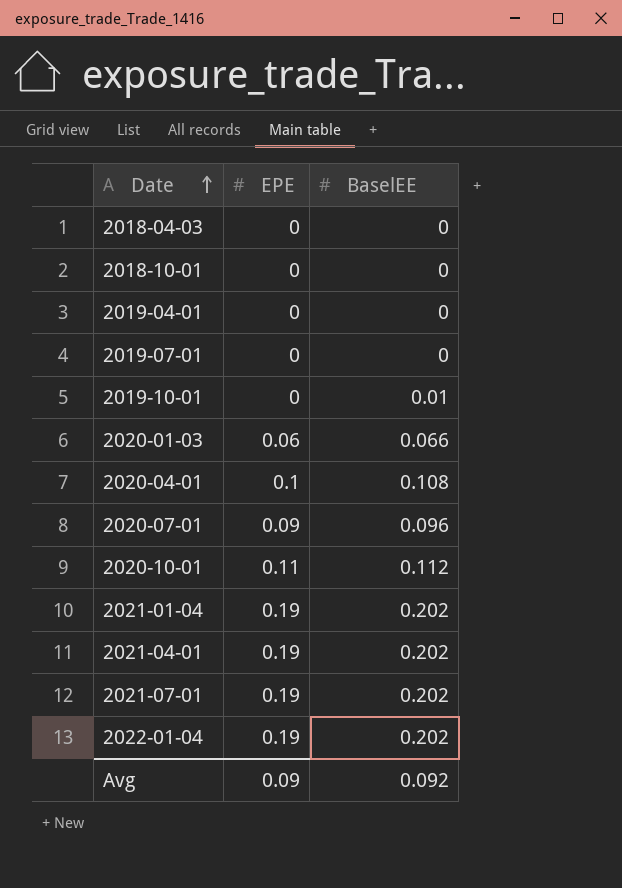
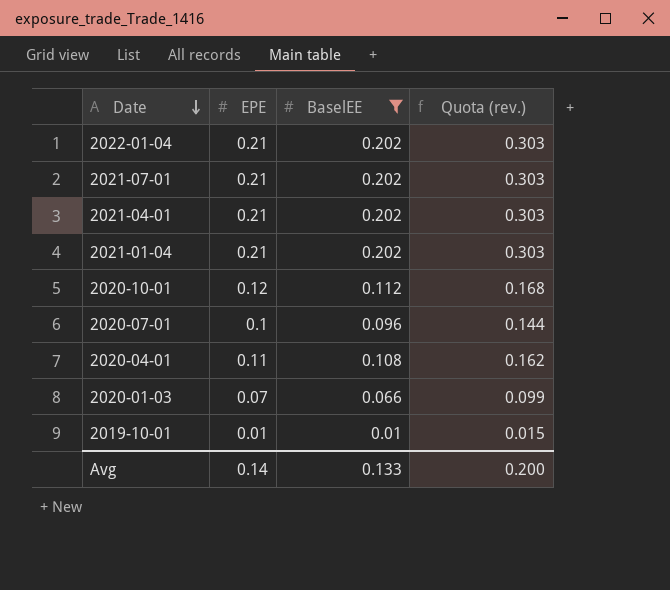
filter: none -> BaselEE != 0
row order: Date ascending -> Date descending
column Quota (rev.) | formula: none -> [BaselEE] * 1.5
2022-01-04 | EPE: 0.19 -> 0.21
2021-07-01 | EPE: 0.19 -> 0.21
2021-04-01 | EPE: 0.19 -> 0.21
2021-01-04 | EPE: 0.19 -> 0.21
2020-10-01 | EPE: 0.11 -> 0.12
2020-07-01 | EPE: 0.09 -> 0.1
2020-04-01 | EPE: 0.1 -> 0.11
2020-01-03 | EPE: 0.06 -> 0.07
2019-10-01 | EPE: 0 -> 0.01
Avg | EPE: 0.09 -> 0.14
Avg | BaselEE: 0.092 -> 0.133

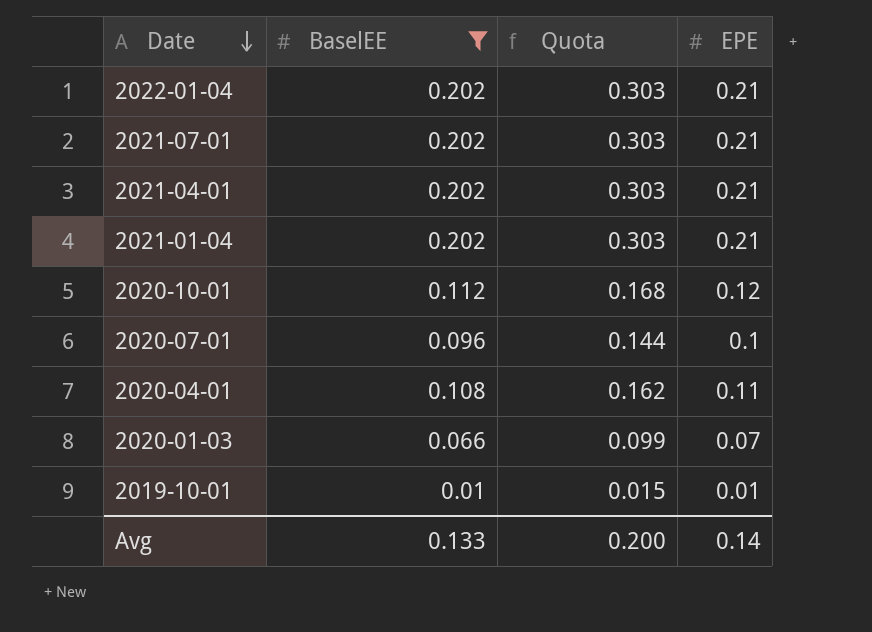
column name: Quota (rev.) -> Quota
column EPE | position: 2 -> 4

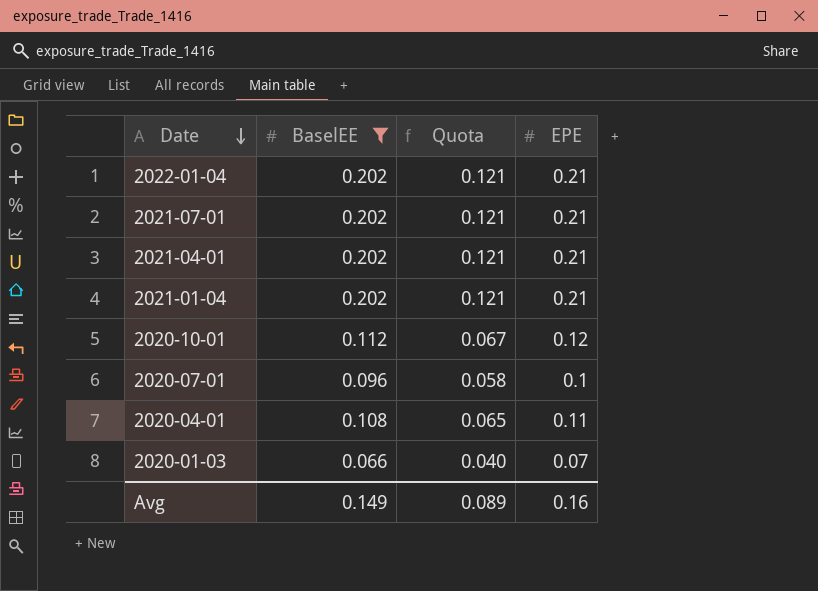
column Quota | formula: [BaselEE] * 1.5 -> [BaselEE] * 0.6
row 2019-10-01: 0.01 | 0.015 | 0.01 -> none
Avg | BaselEE: 0.133 -> 0.149
Avg | Quota: 0.200 -> 0.089
Avg | EPE: 0.14 -> 0.16

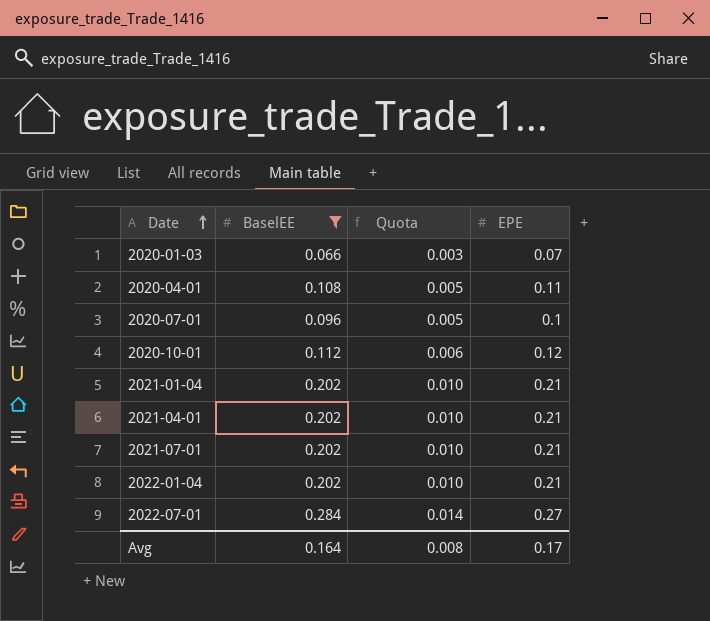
row order: Date descending -> Date ascending
column Quota | formula: [BaselEE] * 0.6 -> [BaselEE] * 0.05
row 2022-07-01: none -> 0.284 | 0.014 | 0.27
Avg | BaselEE: 0.149 -> 0.164
Avg | Quota: 0.089 -> 0.008
Avg | EPE: 0.16 -> 0.17

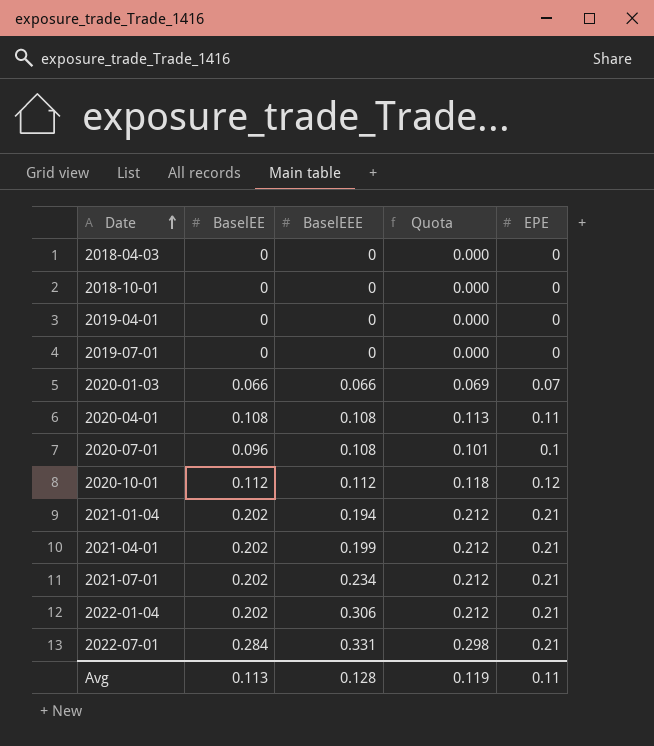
filter: BaselEE != 0 -> none
column BaselEEE | position: none -> 3
column Quota | formula: [BaselEE] * 0.05 -> [BaselEE] * 1.05
2022-07-01 | EPE: 0.27 -> 0.21
Avg | BaselEE: 0.164 -> 0.113
Avg | Quota: 0.008 -> 0.119
Avg | EPE: 0.17 -> 0.11

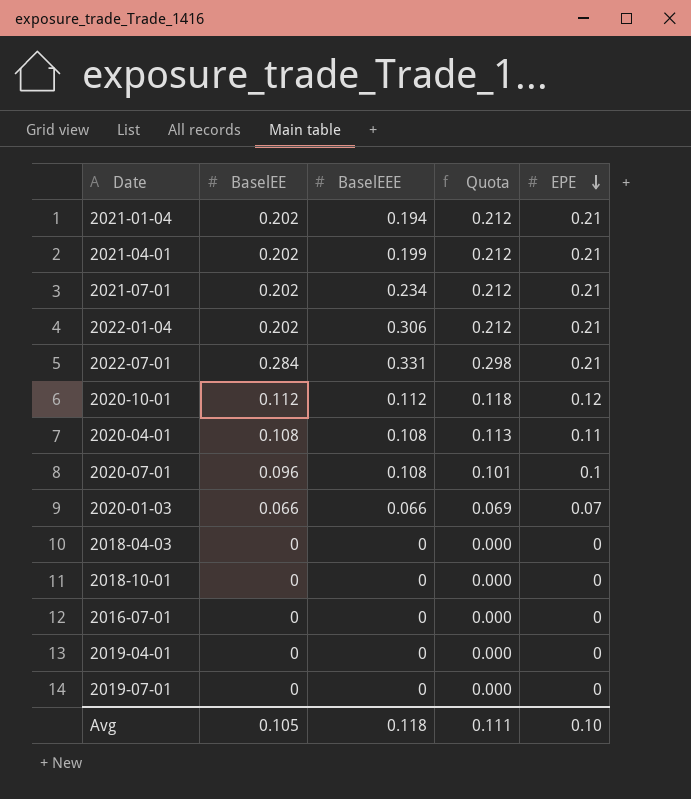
row order: Date ascending -> EPE descending
row 2016-07-01: none -> 0 | 0 | 0.000 | 0
Avg | BaselEE: 0.113 -> 0.105
Avg | BaselEEE: 0.128 -> 0.118
Avg | Quota: 0.119 -> 0.111
Avg | EPE: 0.11 -> 0.10

